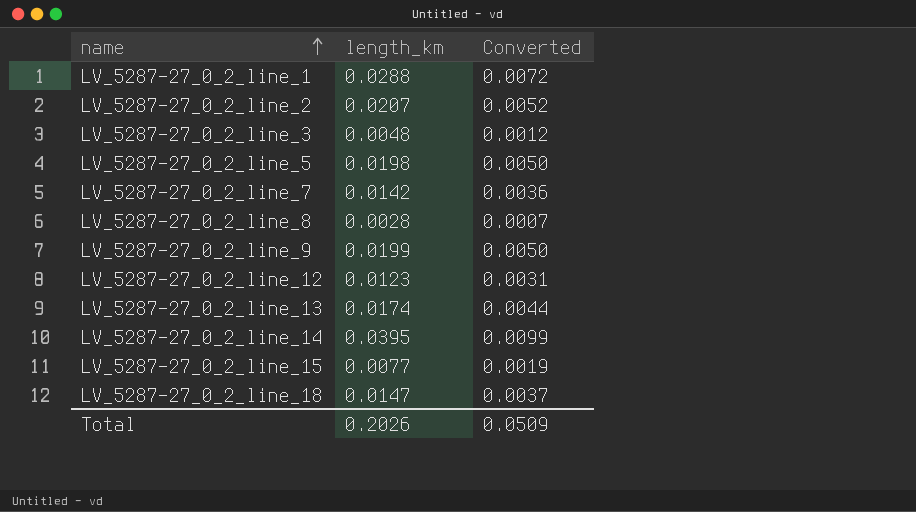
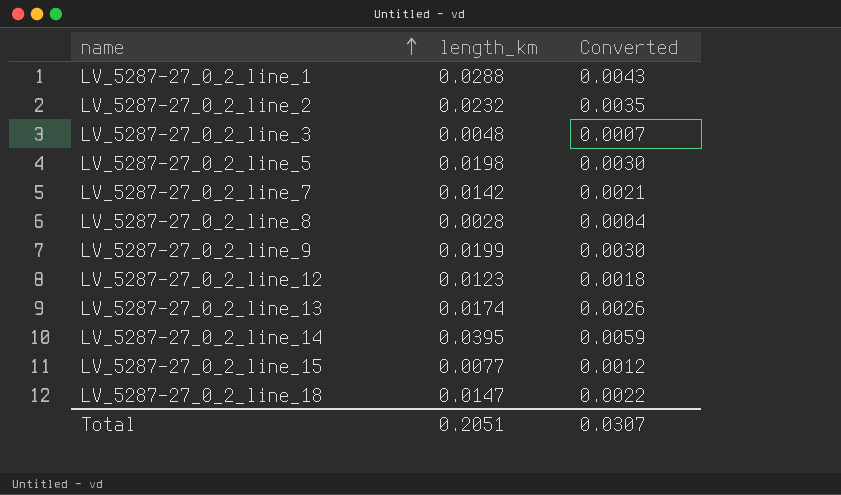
column Converted | formula: [length_km] * 0.25 -> [length_km] * 0.15
LV_5287-27_0_2_line_2 | length_km: 0.0207 -> 0.0232
Total | length_km: 0.2026 -> 0.2051
Total | Converted: 0.0509 -> 0.0307

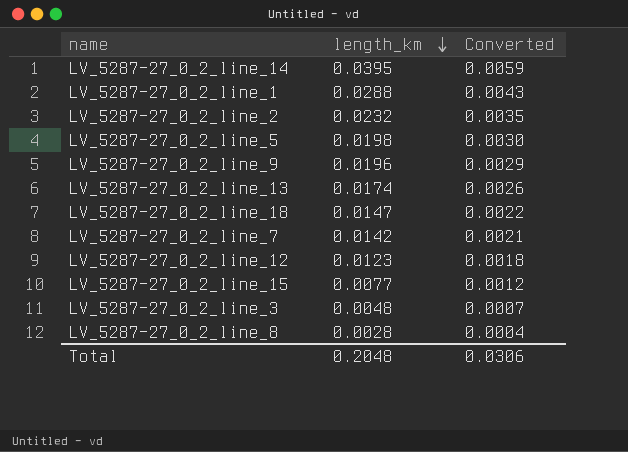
row order: name ascending -> length_km descending
LV_5287-27_0_2_line_9 | length_km: 0.0199 -> 0.0196
LV_5287-27_0_2_line_9 | Converted: 0.0030 -> 0.0029
Total | length_km: 0.2051 -> 0.2048
Total | Converted: 0.0307 -> 0.0306

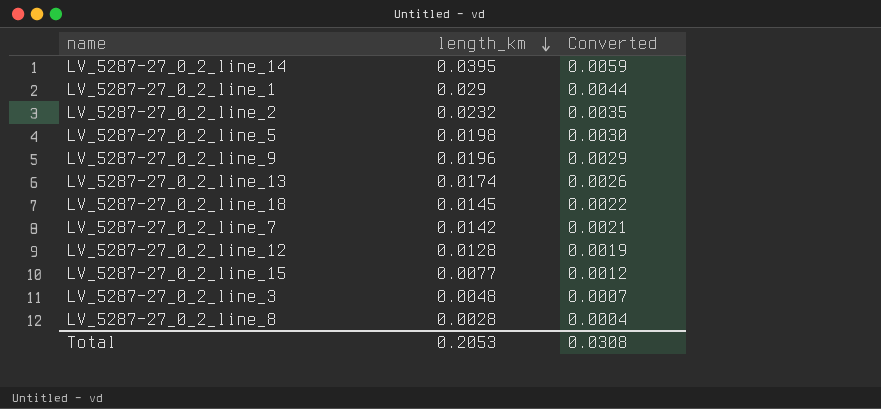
LV_5287-27_0_2_line_1 | length_km: 0.0288 -> 0.029
LV_5287-27_0_2_line_1 | Converted: 0.0043 -> 0.0044
LV_5287-27_0_2_line_18 | length_km: 0.0147 -> 0.0145
LV_5287-27_0_2_line_12 | length_km: 0.0123 -> 0.0128
LV_5287-27_0_2_line_12 | Converted: 0.0018 -> 0.0019
Total | length_km: 0.2048 -> 0.2053
Total | Converted: 0.0306 -> 0.0308

